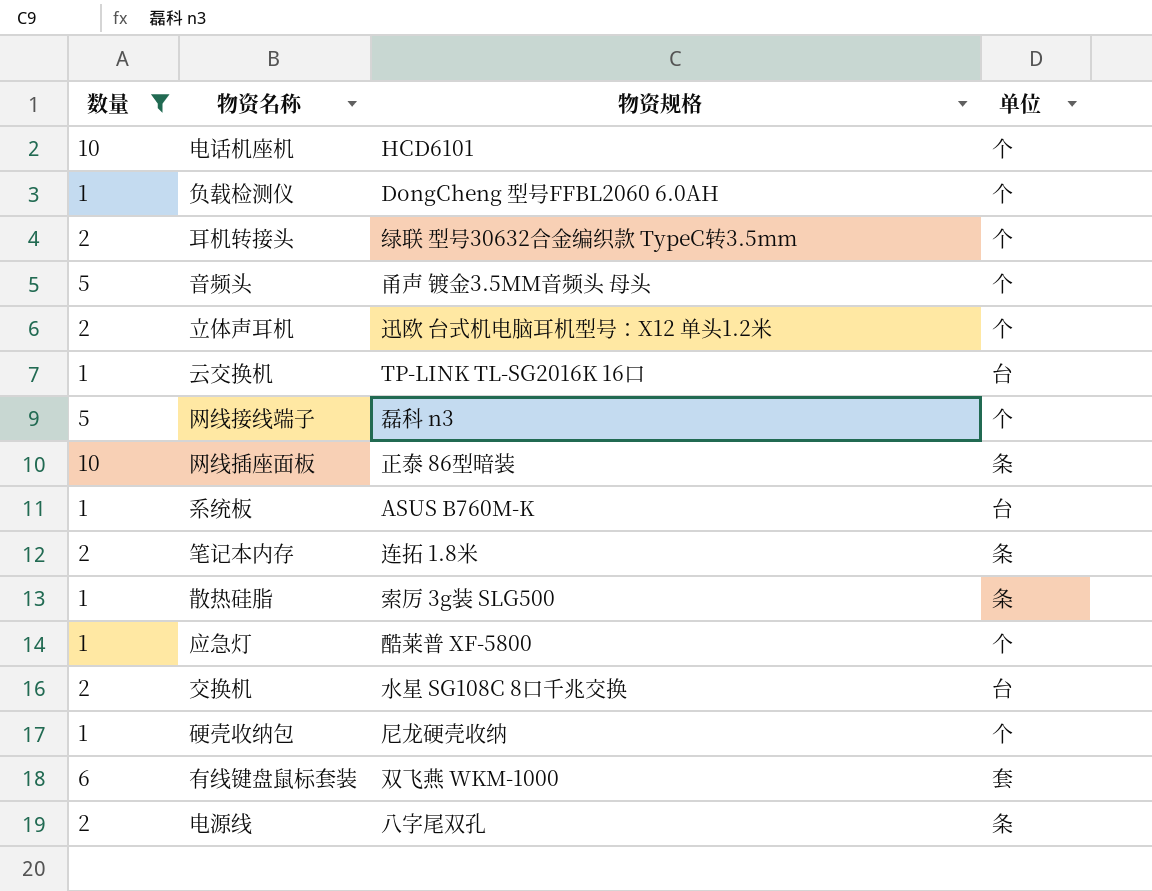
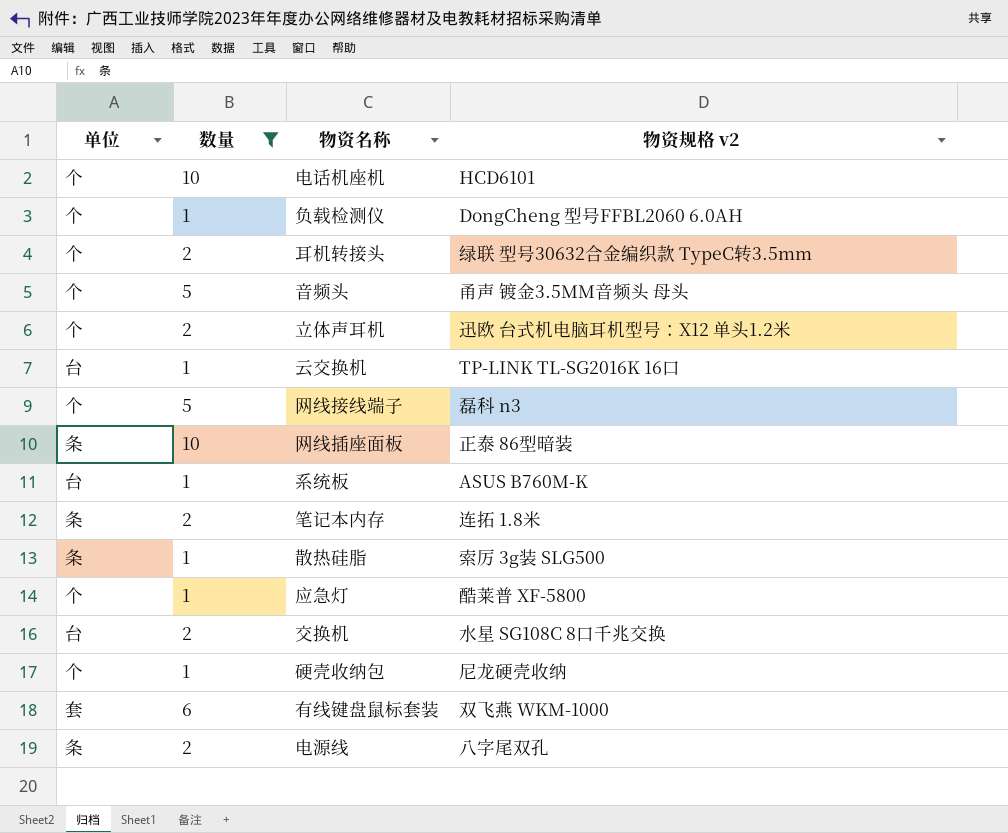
column 单位 | position: 4 -> 1
column name: 物资规格 -> 物资规格 v2

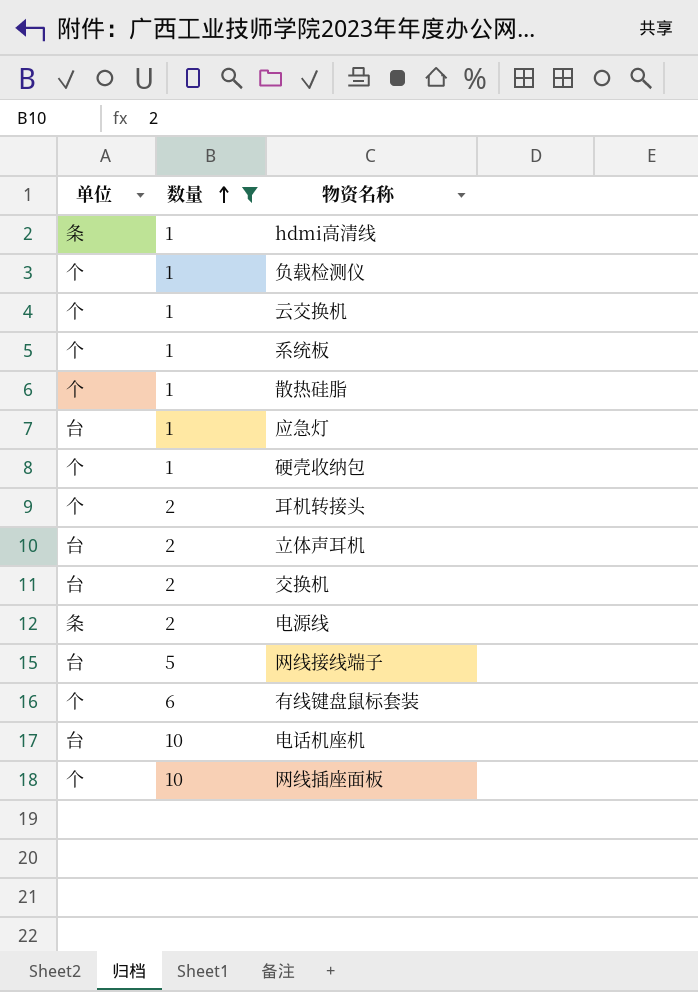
row order: none -> 数量 ascending
column 物资规格 v2 | position: 4 -> none
row 音频头: 个 | 5 | 甬声 镀金3.5MM音频头 母头 -> none
row 笔记本内存: 条 | 2 | 连拓 1.8米 -> none
row hdmi高清线: none -> 条 | 1
云交换机 | 单位: 台 -> 个
系统板 | 单位: 台 -> 个
散热硅脂 | 单位: 条 -> 个
应急灯 | 单位: 个 -> 台
立体声耳机 | 单位: 个 -> 台
网线接线端子 | 单位: 个 -> 台
有线键盘鼠标套装 | 单位: 套 -> 个
电话机座机 | 单位: 个 -> 台
网线插座面板 | 单位: 条 -> 个

